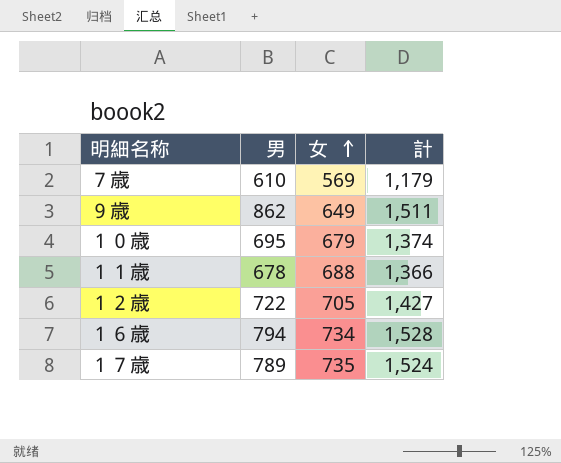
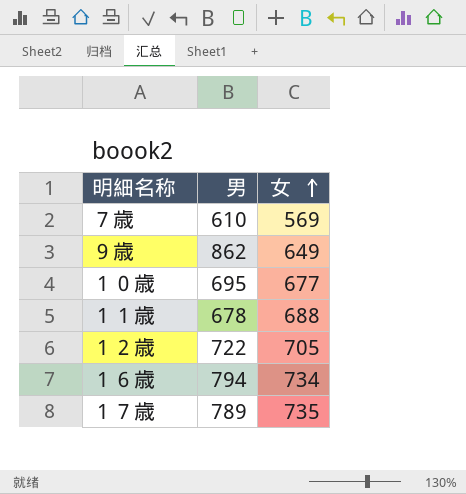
column 計 | formula: [男] + [女] -> none
１０歳 | 女: 679 -> 677

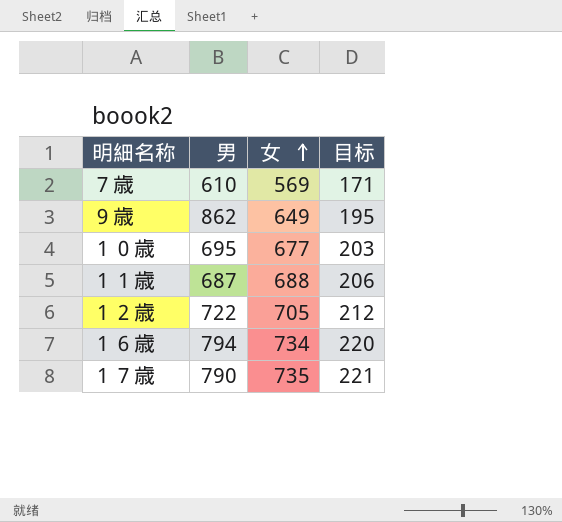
column 目标 | formula: none -> [女] * 0.3
１１歳 | 男: 678 -> 687
１７歳 | 男: 789 -> 790

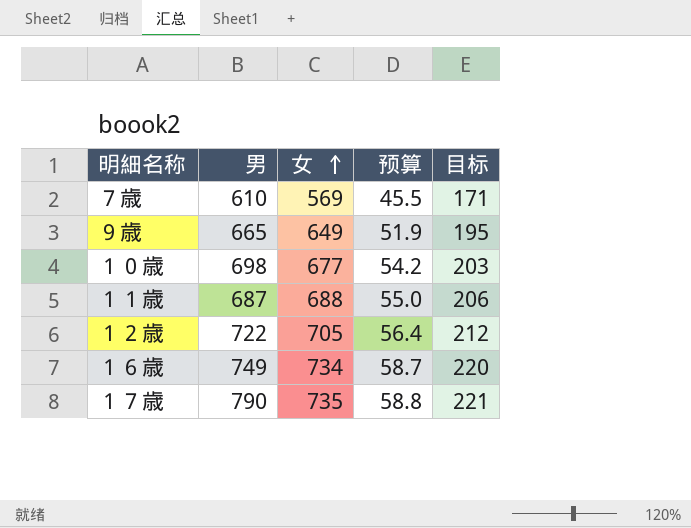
column 预算 | formula: none -> [女] * 0.08
９歳 | 男: 862 -> 665
１０歳 | 男: 695 -> 698
１６歳 | 男: 794 -> 749

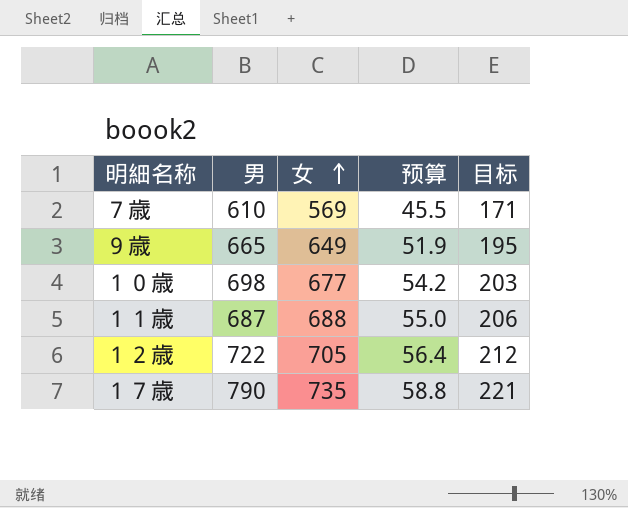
row １６歳: 749 | 734 | 58.7 | 220 -> none

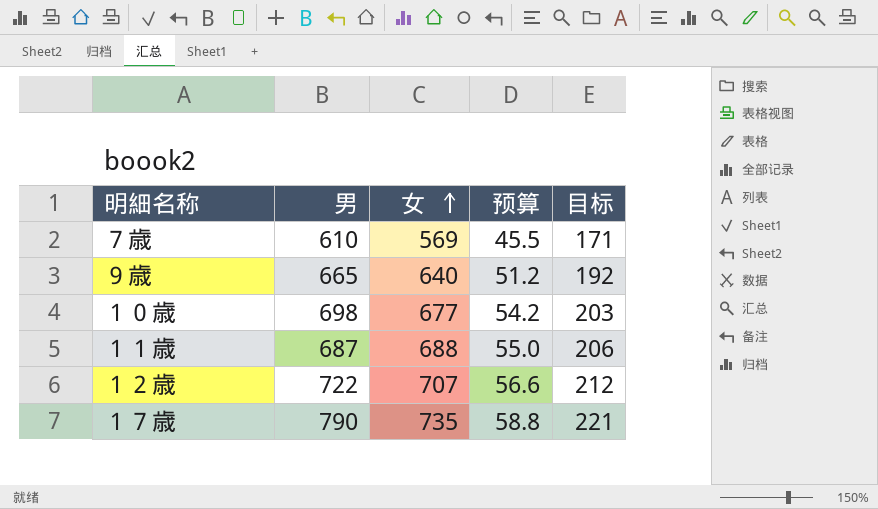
９歳 | 女: 649 -> 640
９歳 | 预算: 51.9 -> 51.2
９歳 | 目标: 195 -> 192
１２歳 | 女: 705 -> 707
１２歳 | 预算: 56.4 -> 56.6

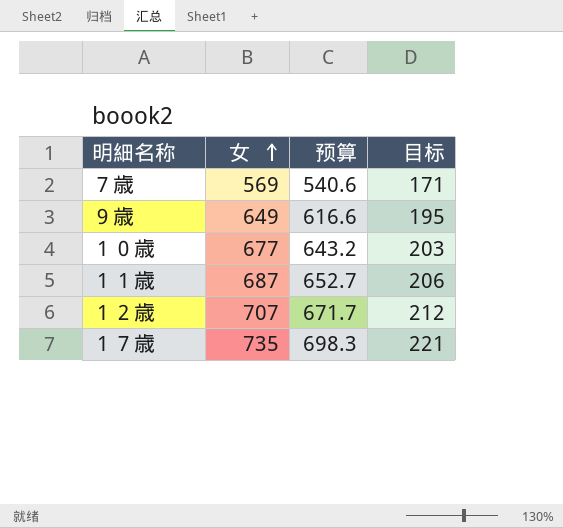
column 男 | position: 2 -> none
column 预算 | formula: [女] * 0.08 -> [女] * 0.95
９歳 | 女: 640 -> 649
９歳 | 目标: 192 -> 195
１１歳 | 女: 688 -> 687

